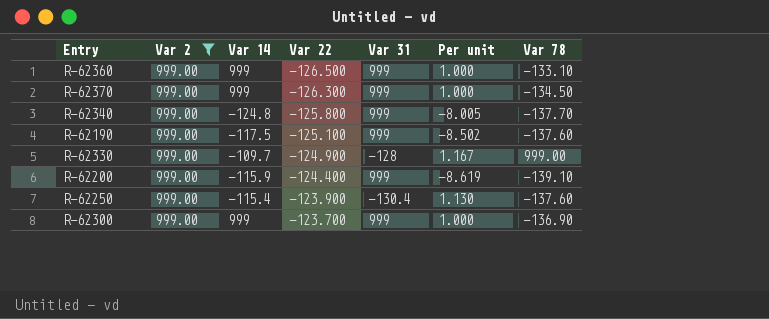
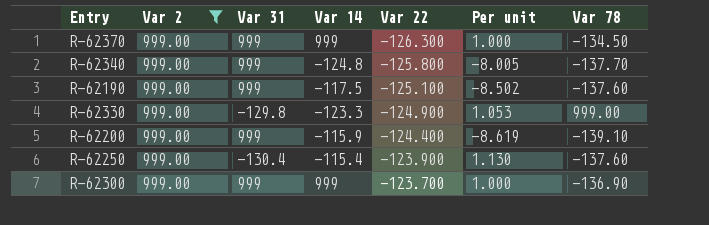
column Var 31 | position: 5 -> 3
row R-62360: 999.00 | 999 | -126.500 | 999 | 1.000 | -133.10 -> none
R-62330 | Var 31: -128 -> -129.8
R-62330 | Var 14: -109.7 -> -123.3
R-62330 | Per unit: 1.167 -> 1.053

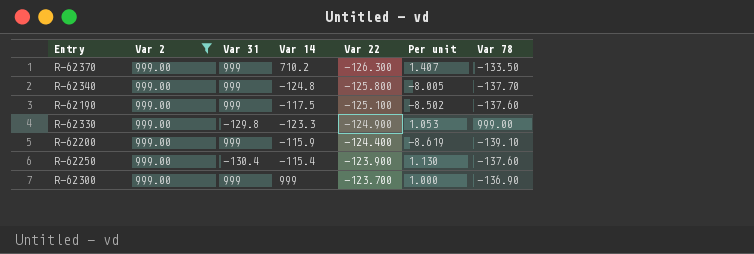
R-62370 | Var 14: 999 -> 710.2
R-62370 | Per unit: 1.000 -> 1.407
R-62370 | Var 78: -134.50 -> -133.50

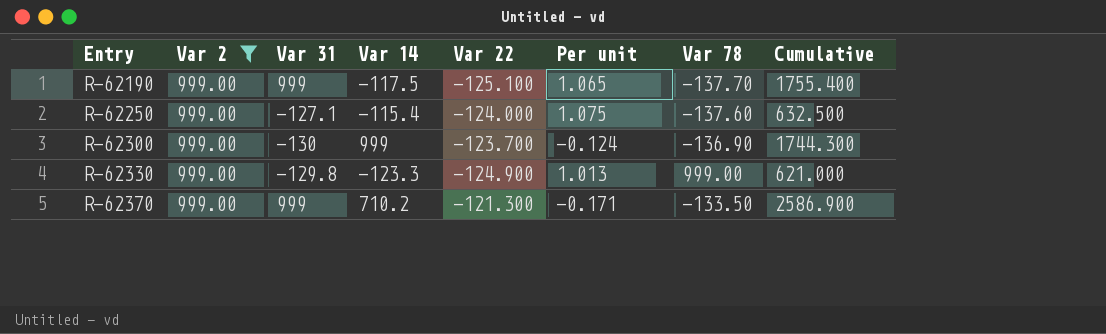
row order: Var 22 ascending -> Entry ascending
column Per unit | formula: [Var 31] / [Var 14] -> [Var 22] / [Var 14]
column Cumulative | formula: none -> [Var 2] + [Var 31] + [Var 14] + [Var 22]
row R-62340: 999.00 | 999 | -124.8 | -125.800 | -8.005 | -137.70 -> none
row R-62200: 999.00 | 999 | -115.9 | -124.400 | -8.619 | -139.10 -> none
R-62190 | Var 78: -137.60 -> -137.70
R-62250 | Var 31: -130.4 -> -127.1
R-62250 | Var 22: -123.900 -> -124.000
R-62300 | Var 31: 999 -> -130
R-62370 | Var 22: -126.300 -> -121.300

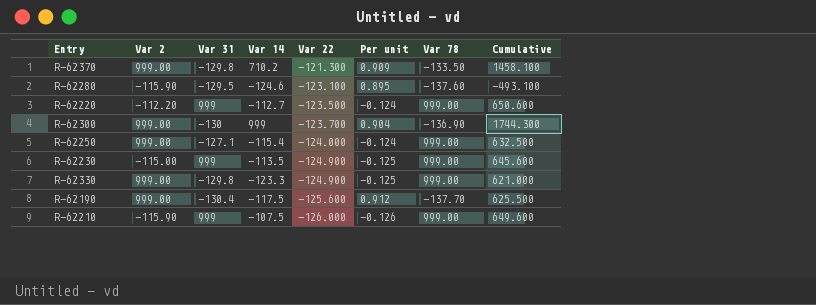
filter: Var 2 = 999.00 -> none
row order: Entry ascending -> Var 22 descending
column Per unit | formula: [Var 22] / [Var 14] -> [Var 22] / [Var 78]
R-62370 | Var 31: 999 -> -129.8
R-62370 | Cumulative: 2586.900 -> 1458.100
R-62250 | Var 78: -137.60 -> 999.00
R-62190 | Var 31: 999 -> -130.4
R-62190 | Var 22: -125.100 -> -125.600
R-62190 | Cumulative: 1755.400 -> 625.500

